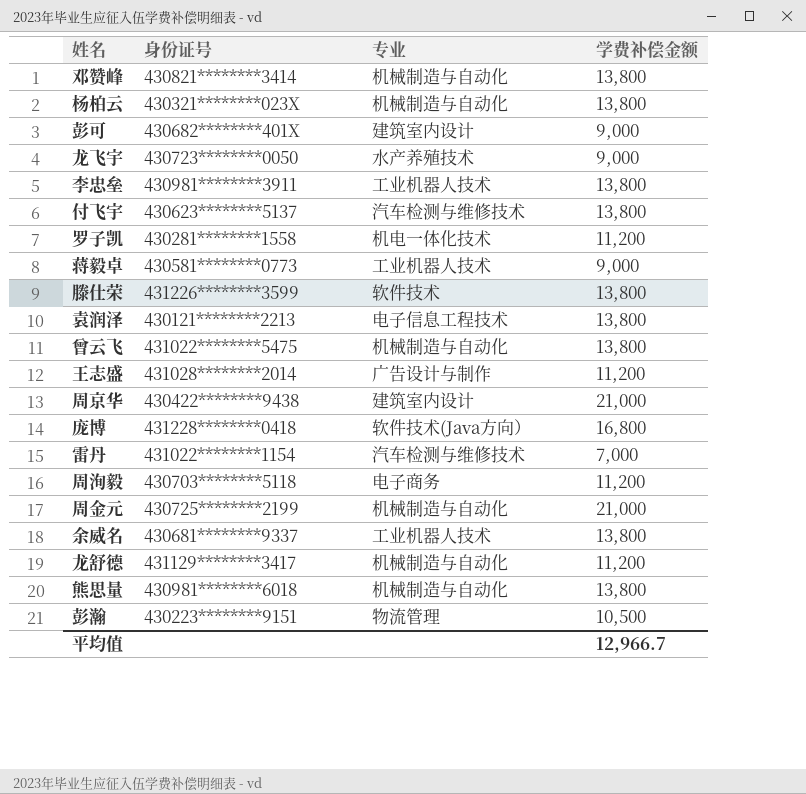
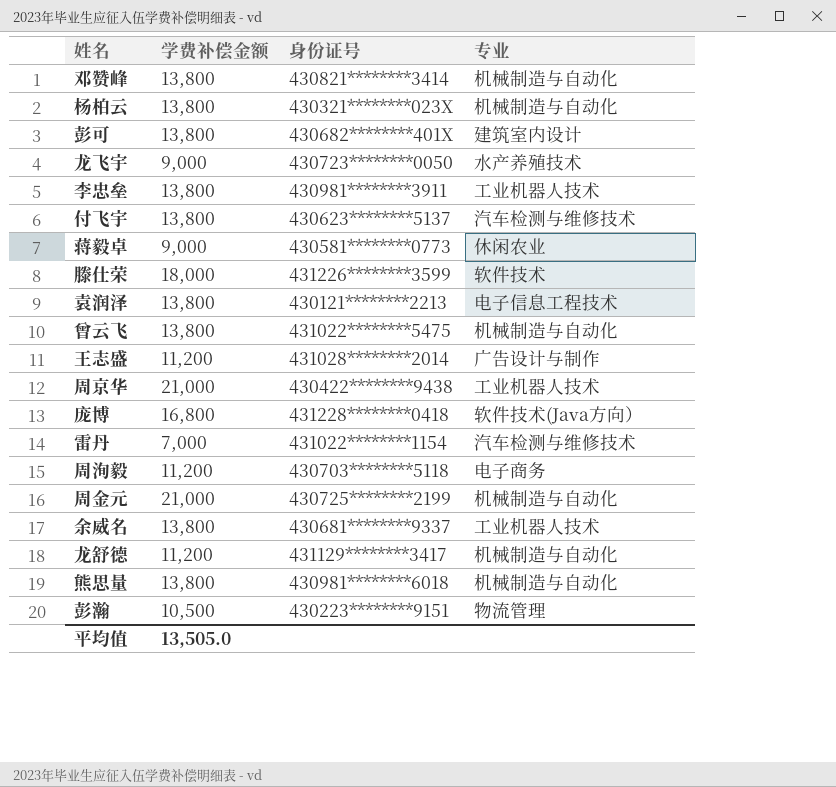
column 学费补偿金额 | position: 4 -> 2
row 罗子凯: 430281********1558 | 机电一体化技术 | 11,200 -> none
彭可 | 学费补偿金额: 9,000 -> 13,800
蒋毅卓 | 专业: 工业机器人技术 -> 休闲农业
滕仕荣 | 学费补偿金额: 13,800 -> 18,000
周京华 | 专业: 建筑室内设计 -> 工业机器人技术
平均值 | 学费补偿金额: 12,966.7 -> 13,505.0

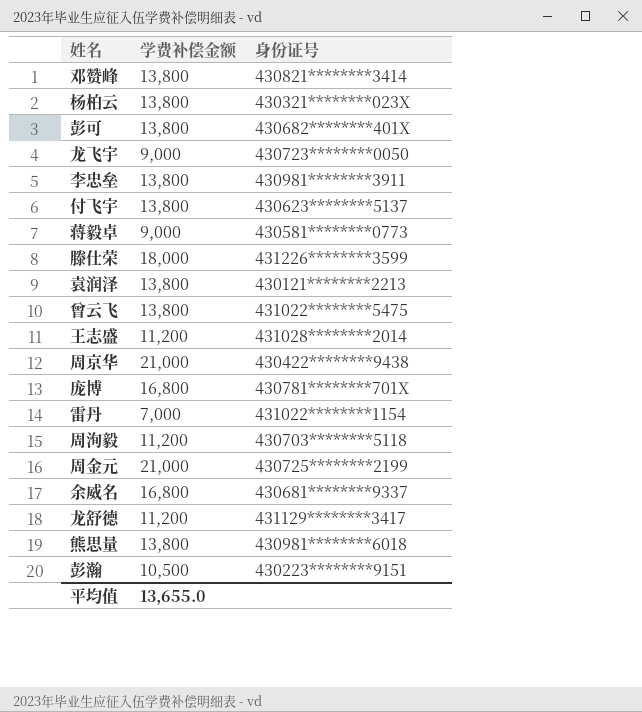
column 专业 | position: 4 -> none
庞博 | 身份证号: 431228********0418 -> 430781********701X
余威名 | 学费补偿金额: 13,800 -> 16,800
平均值 | 学费补偿金额: 13,505.0 -> 13,655.0

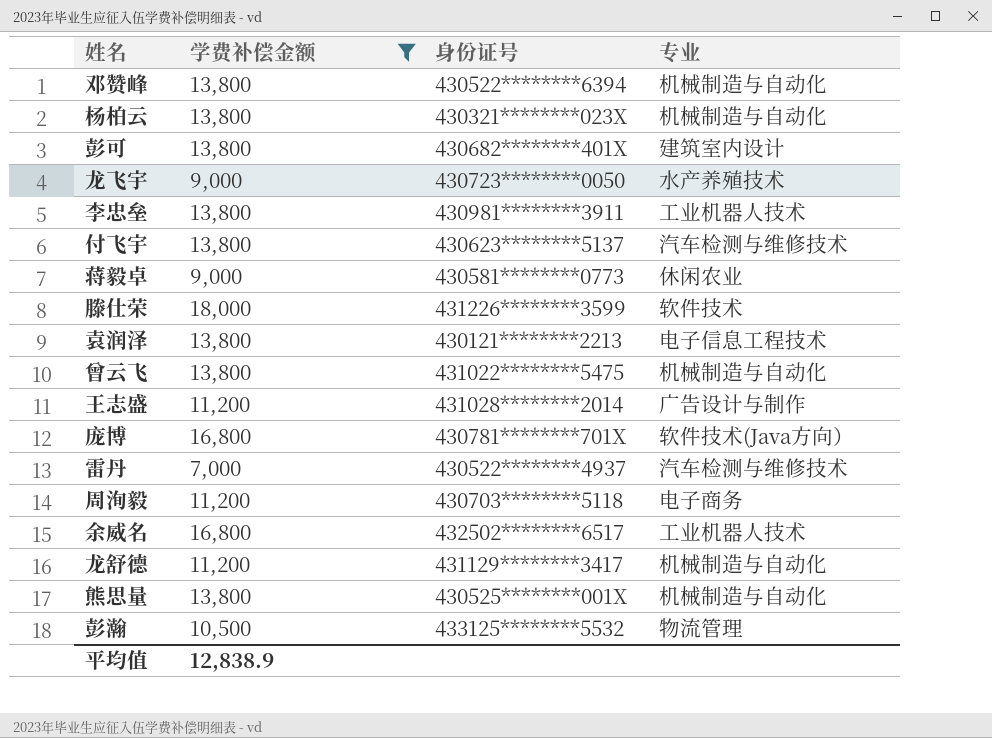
filter: none -> 学费补偿金额 != 21,000
column 专业 | position: none -> 4
邓赞峰 | 身份证号: 430821********3414 -> 430522********6394
雷丹 | 身份证号: 431022********1154 -> 430522********4937
余威名 | 身份证号: 430681********9337 -> 432502********6517
熊思量 | 身份证号: 430981********6018 -> 430525********001X
彭瀚 | 身份证号: 430223********9151 -> 433125********5532
平均值 | 学费补偿金额: 13,655.0 -> 12,838.9

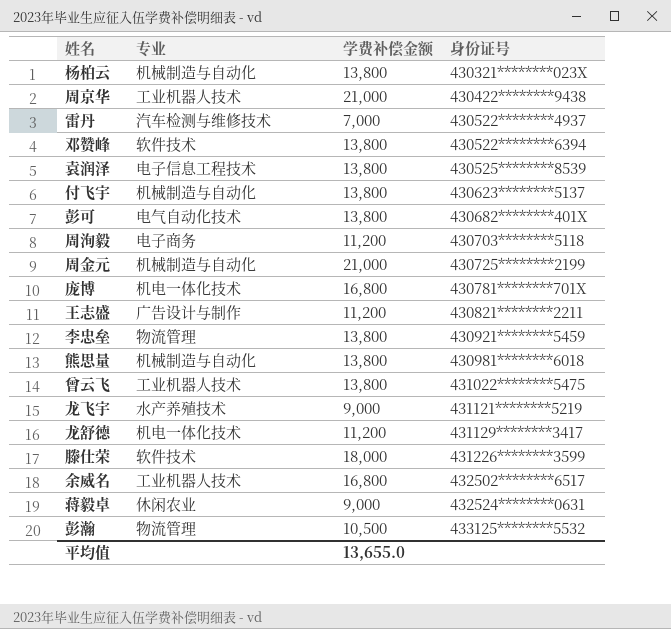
filter: 学费补偿金额 != 21,000 -> none
row order: none -> 身份证号 ascending
column 专业 | position: 4 -> 2
邓赞峰 | 专业: 机械制造与自动化 -> 软件技术
袁润泽 | 身份证号: 430121********2213 -> 430525********8539
付飞宇 | 专业: 汽车检测与维修技术 -> 机械制造与自动化
彭可 | 专业: 建筑室内设计 -> 电气自动化技术
庞博 | 专业: 软件技术(Java方向） -> 机电一体化技术
王志盛 | 身份证号: 431028********2014 -> 430821********2211
李忠垒 | 专业: 工业机器人技术 -> 物流管理
李忠垒 | 身份证号: 430981********3911 -> 430921********5459
熊思量 | 身份证号: 430525********001X -> 430981********6018
曾云飞 | 专业: 机械制造与自动化 -> 工业机器人技术
龙飞宇 | 身份证号: 430723********0050 -> 431121********5219
龙舒德 | 专业: 机械制造与自动化 -> 机电一体化技术
蒋毅卓 | 身份证号: 430581********0773 -> 432524********0631
平均值 | 学费补偿金额: 12,838.9 -> 13,655.0

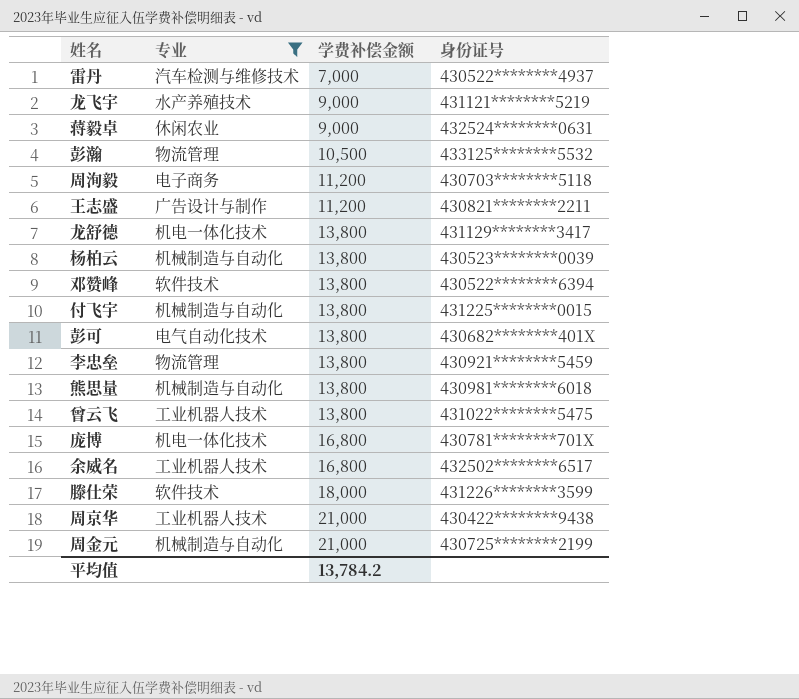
filter: none -> 专业 != 电子信息工程技术
row order: 身份证号 ascending -> 学费补偿金额 ascending
龙舒德 | 学费补偿金额: 11,200 -> 13,800
杨柏云 | 身份证号: 430321********023X -> 430523********0039
付飞宇 | 身份证号: 430623********5137 -> 431225********0015
平均值 | 学费补偿金额: 13,655.0 -> 13,784.2

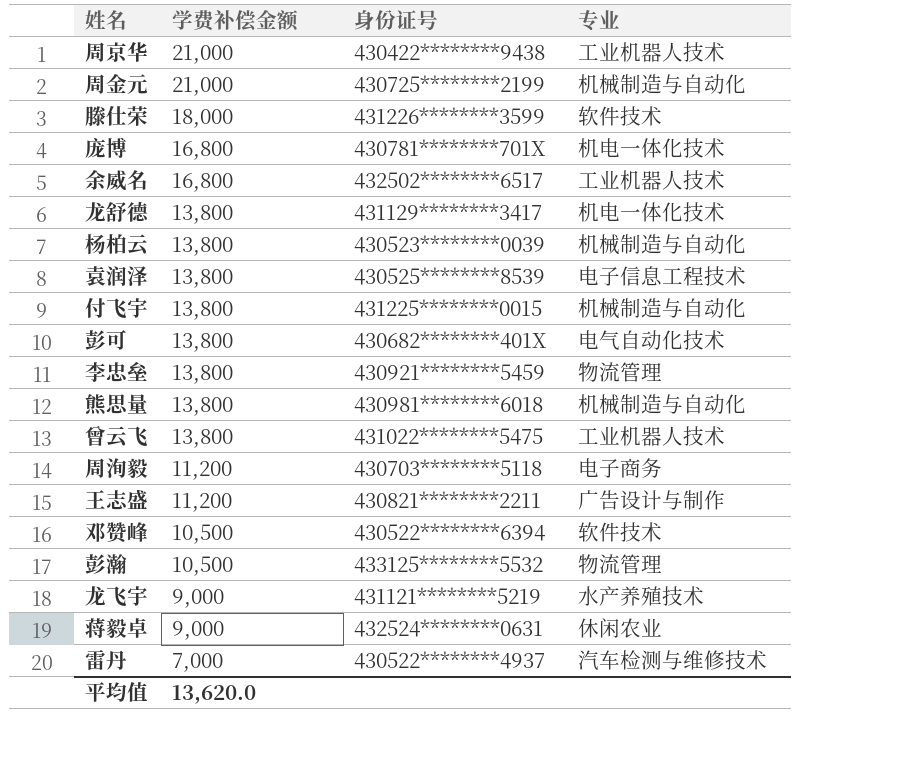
filter: 专业 != 电子信息工程技术 -> none
row order: 学费补偿金额 ascending -> 学费补偿金额 descending
column 专业 | position: 2 -> 4
邓赞峰 | 学费补偿金额: 13,800 -> 10,500
平均值 | 学费补偿金额: 13,784.2 -> 13,620.0

